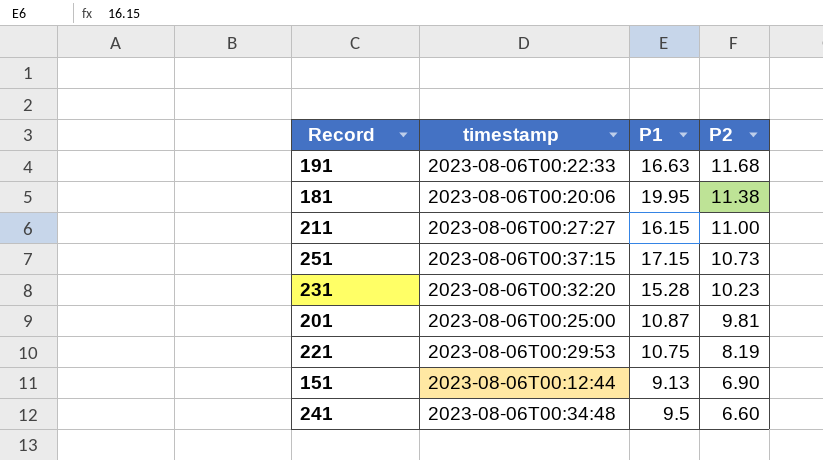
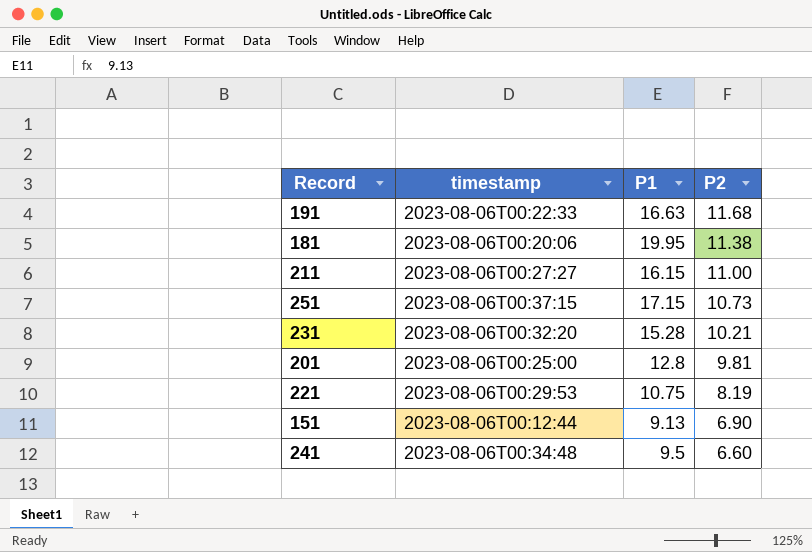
231 | P2: 10.23 -> 10.21
201 | P1: 10.87 -> 12.8

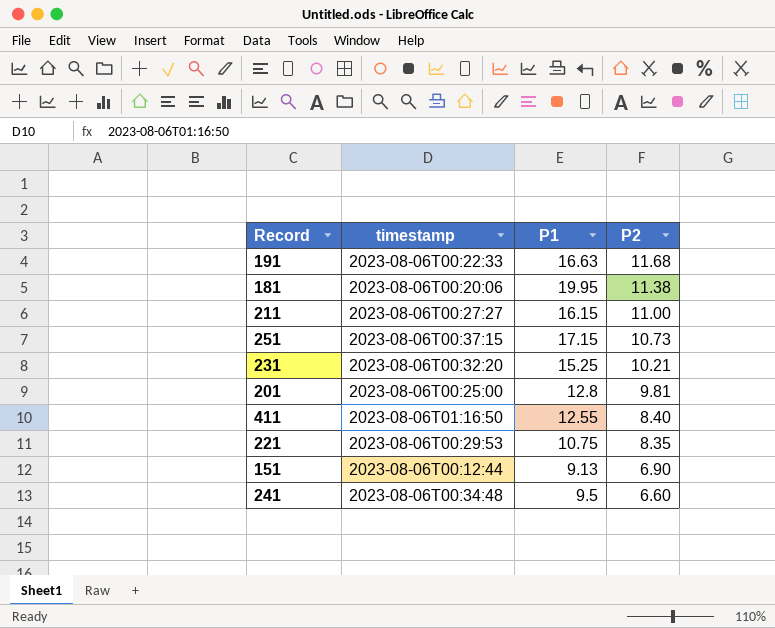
231 | P1: 15.28 -> 15.25
row 411: none -> 2023-08-06T01:16:50 | 12.55 | 8.40
221 | P2: 8.19 -> 8.35

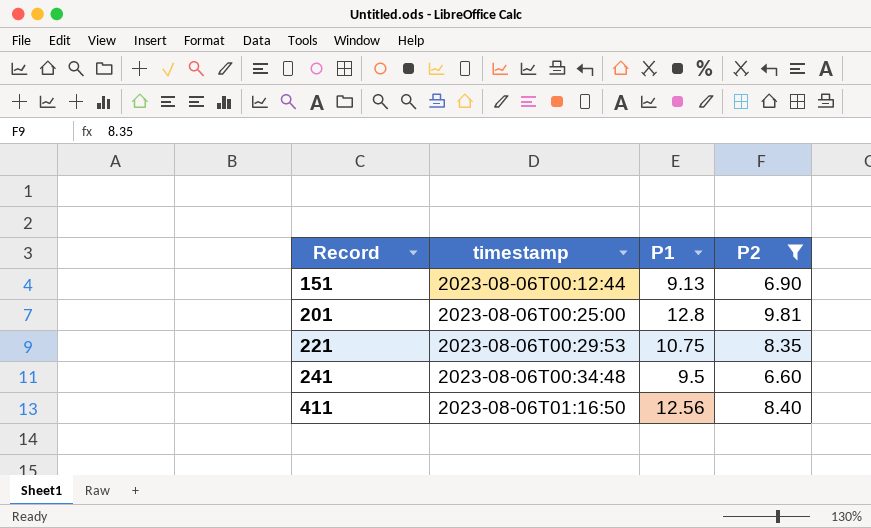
filter: none -> P2 <= 9.81
row order: P2 descending -> Record ascending
411 | P1: 12.55 -> 12.56

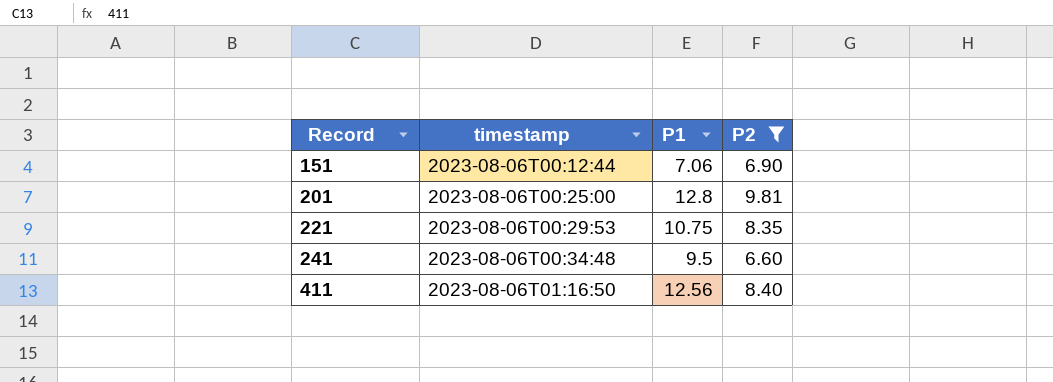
151 | P1: 9.13 -> 7.06

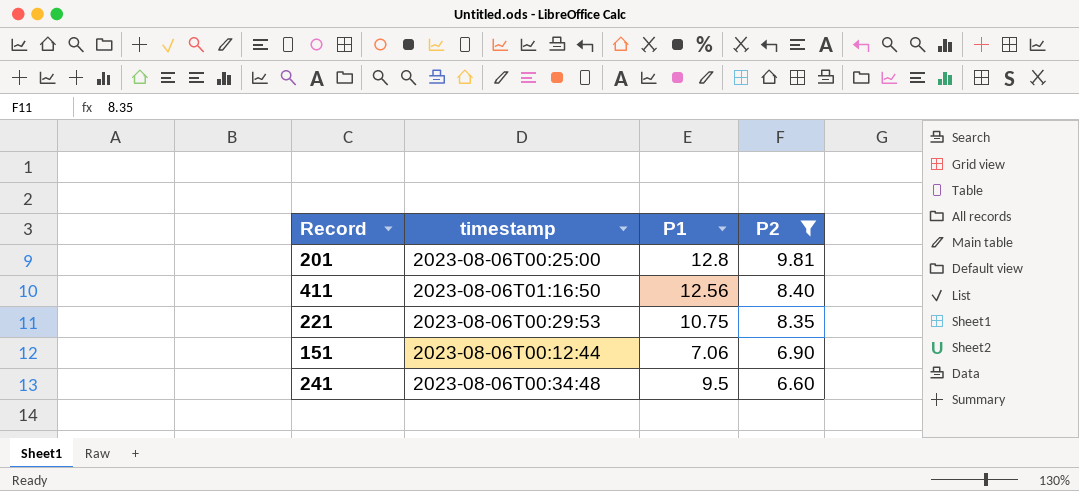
row order: Record ascending -> P2 descending

